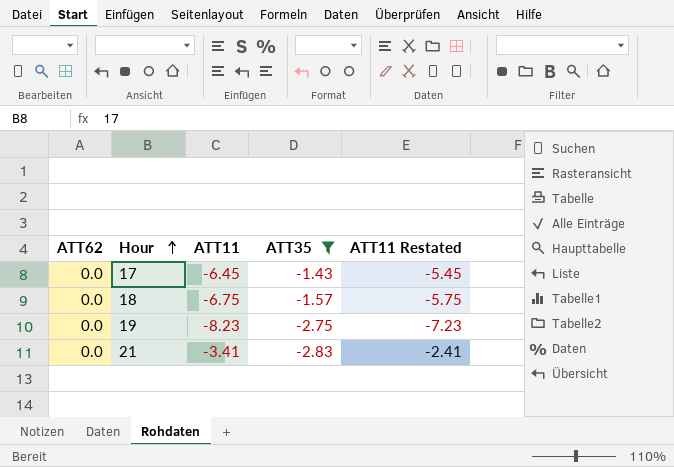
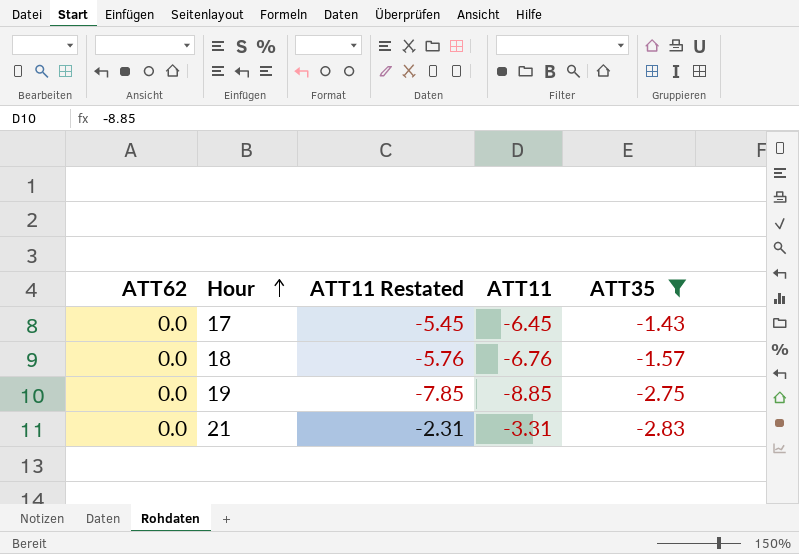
column ATT11 Restated | position: 5 -> 3
18 | ATT11 Restated: -5.75 -> -5.76
18 | ATT11: -6.75 -> -6.76
19 | ATT11 Restated: -7.23 -> -7.85
19 | ATT11: -8.23 -> -8.85
21 | ATT11 Restated: -2.41 -> -2.31
21 | ATT11: -3.41 -> -3.31

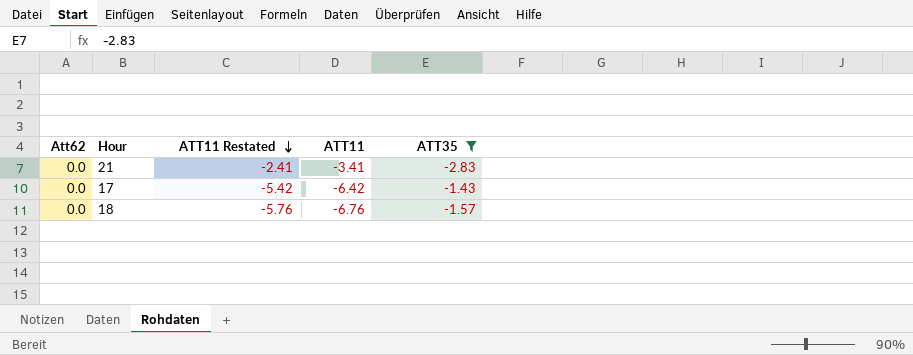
row order: Hour ascending -> ATT11 Restated descending
column name: ATT62 -> Att62
row 19: 0.0 | -7.85 | -8.85 | -2.75 -> none
21 | ATT11 Restated: -2.31 -> -2.41
21 | ATT11: -3.31 -> -3.41
17 | ATT11 Restated: -5.45 -> -5.42
17 | ATT11: -6.45 -> -6.42

